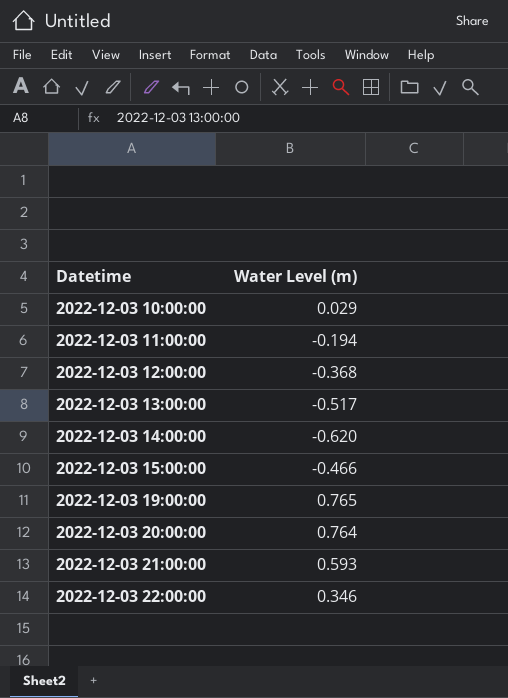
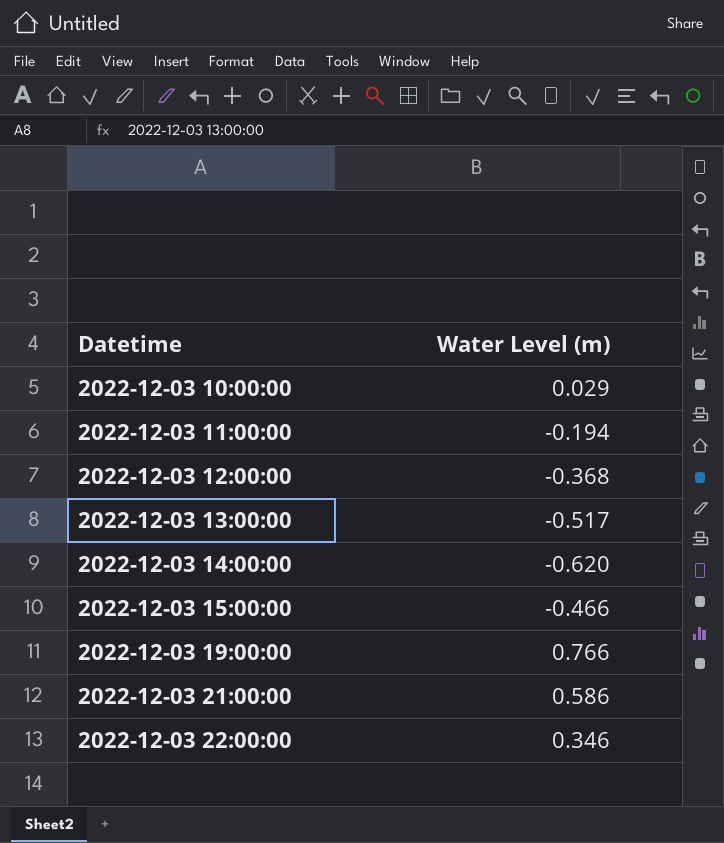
row 2022-12-03 20:00:00: 0.764 -> none
2022-12-03 19:00:00 | Water Level (m): 0.765 -> 0.766
2022-12-03 21:00:00 | Water Level (m): 0.593 -> 0.586

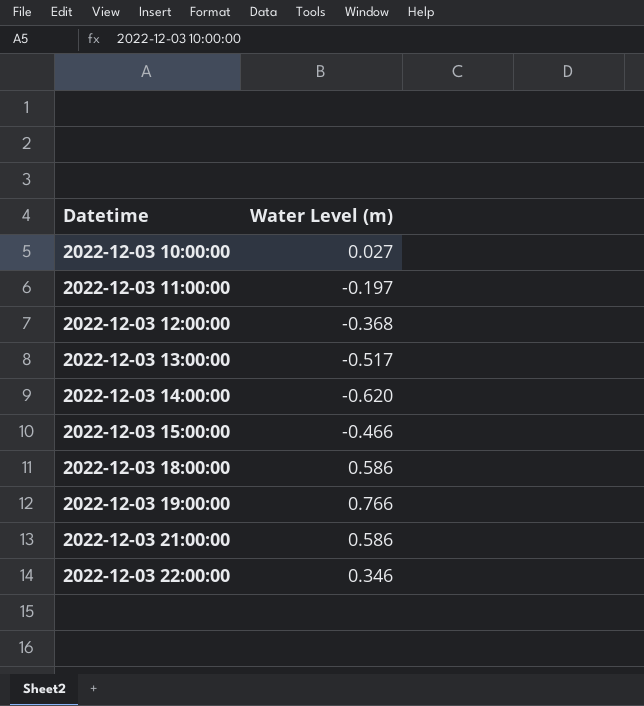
2022-12-03 10:00:00 | Water Level (m): 0.029 -> 0.027
2022-12-03 11:00:00 | Water Level (m): -0.194 -> -0.197
row 2022-12-03 18:00:00: none -> 0.586

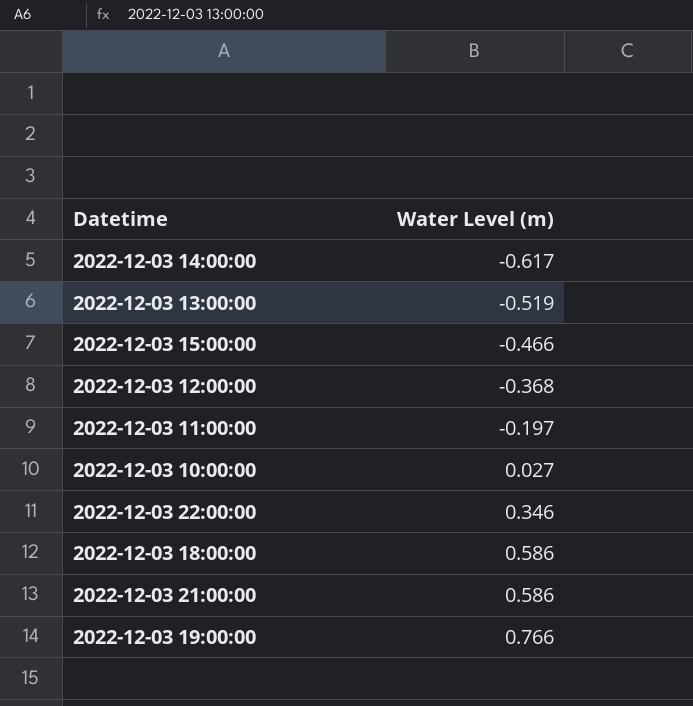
row order: Datetime ascending -> Water Level (m) ascending
2022-12-03 14:00:00 | Water Level (m): -0.620 -> -0.617
2022-12-03 13:00:00 | Water Level (m): -0.517 -> -0.519

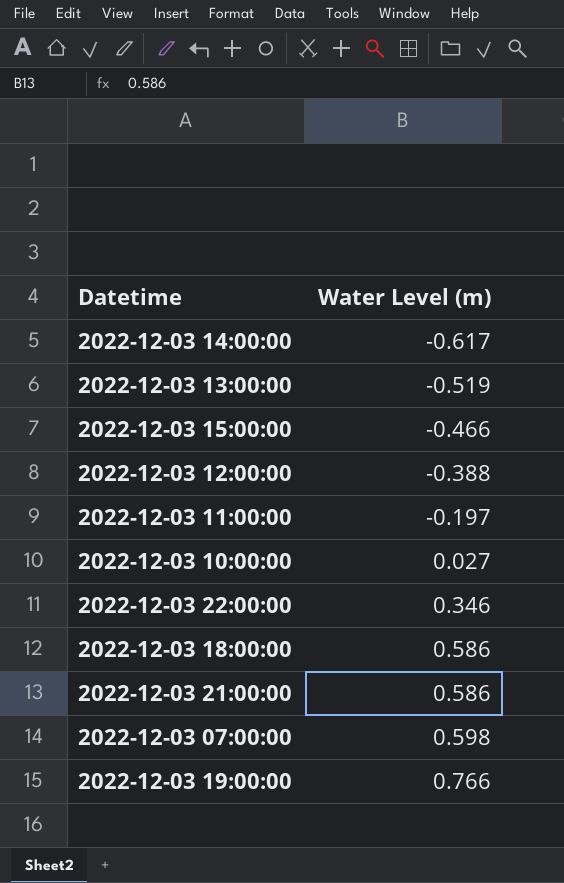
2022-12-03 12:00:00 | Water Level (m): -0.368 -> -0.388
row 2022-12-03 07:00:00: none -> 0.598

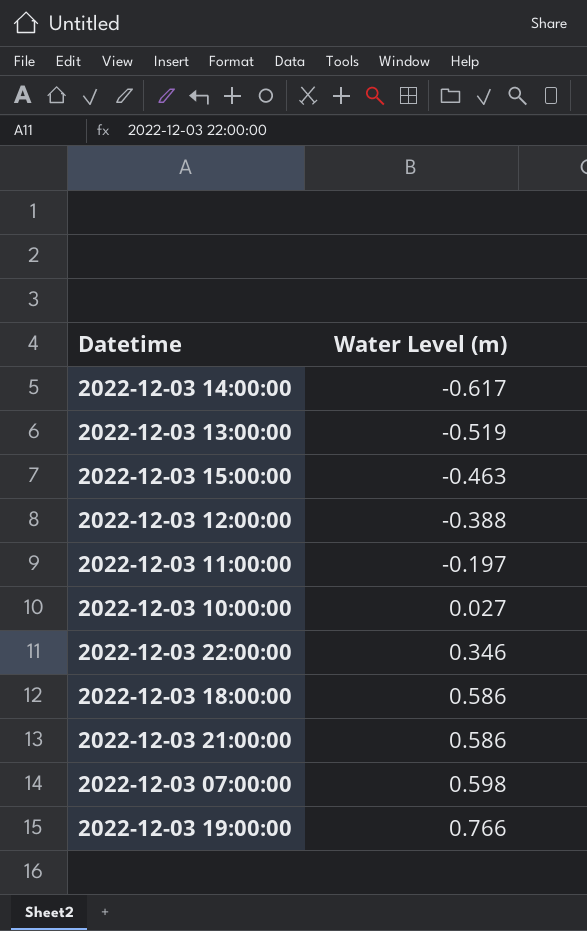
2022-12-03 15:00:00 | Water Level (m): -0.466 -> -0.463

